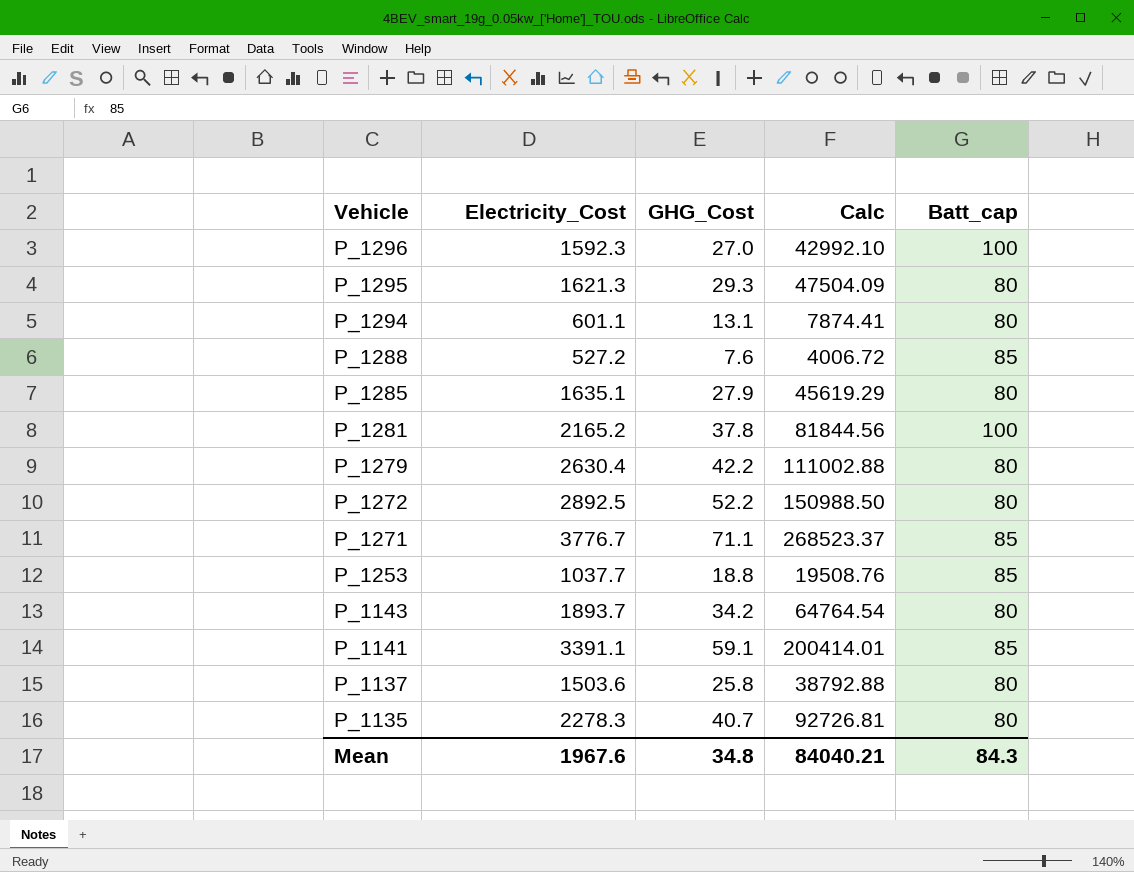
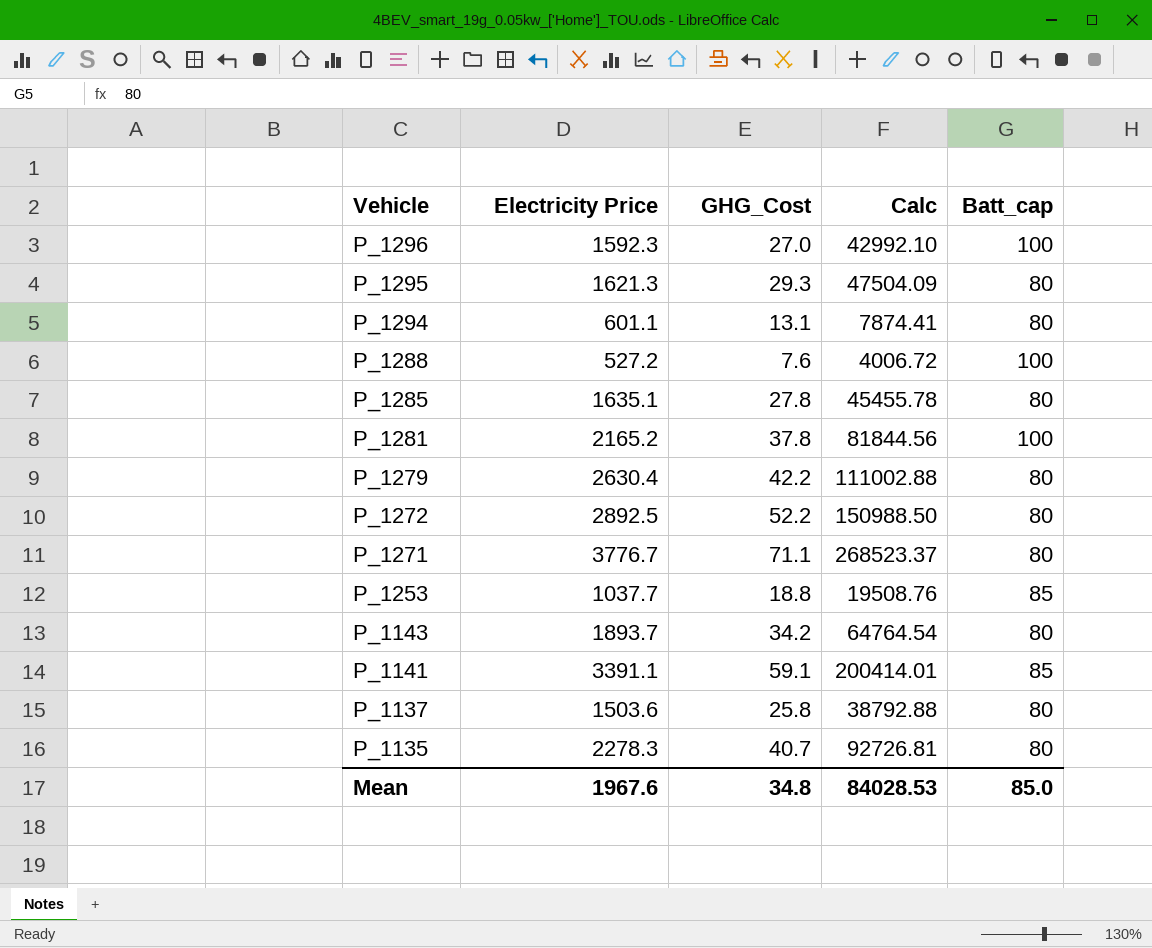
column name: Electricity_Cost -> Electricity Price
P_1288 | Batt_cap: 85 -> 100
P_1285 | GHG_Cost: 27.9 -> 27.8
P_1285 | Calc: 45619.29 -> 45455.78
P_1271 | Batt_cap: 85 -> 80
Mean | Calc: 84040.21 -> 84028.53
Mean | Batt_cap: 84.3 -> 85.0

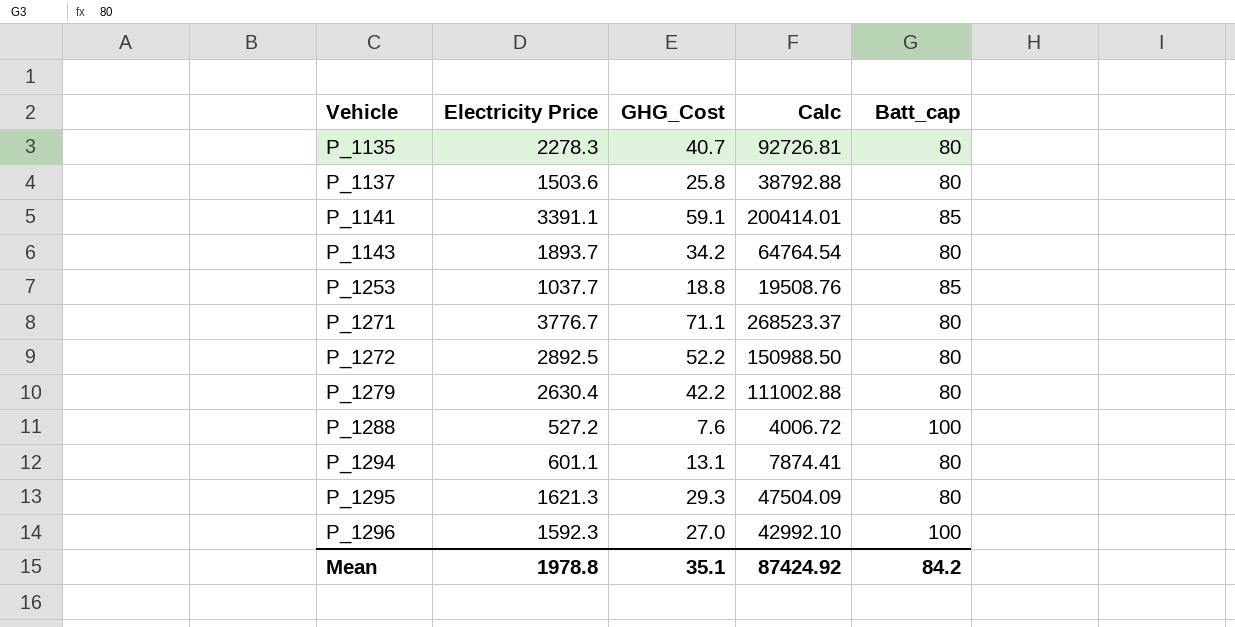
row order: Vehicle descending -> Vehicle ascending
row P_1285: 1635.1 | 27.8 | 45455.78 | 80 -> none
row P_1281: 2165.2 | 37.8 | 81844.56 | 100 -> none
Mean | Electricity Price: 1967.6 -> 1978.8
Mean | GHG_Cost: 34.8 -> 35.1
Mean | Calc: 84028.53 -> 87424.92
Mean | Batt_cap: 85.0 -> 84.2

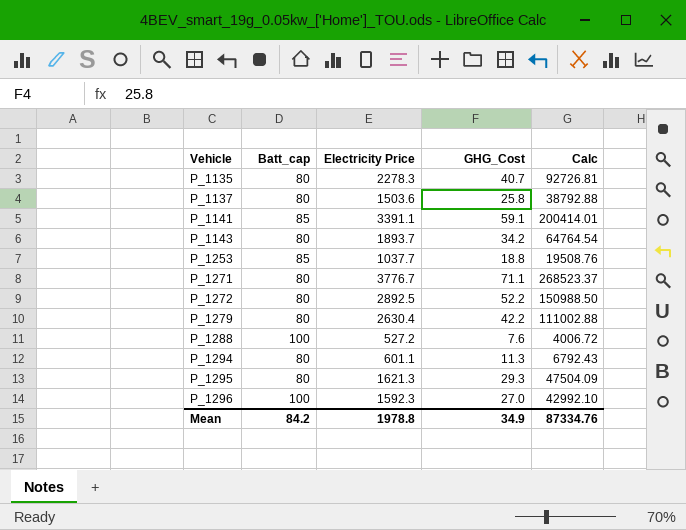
column Batt_cap | position: 5 -> 2
P_1294 | GHG_Cost: 13.1 -> 11.3
P_1294 | Calc: 7874.41 -> 6792.43
Mean | GHG_Cost: 35.1 -> 34.9
Mean | Calc: 87424.92 -> 87334.76

